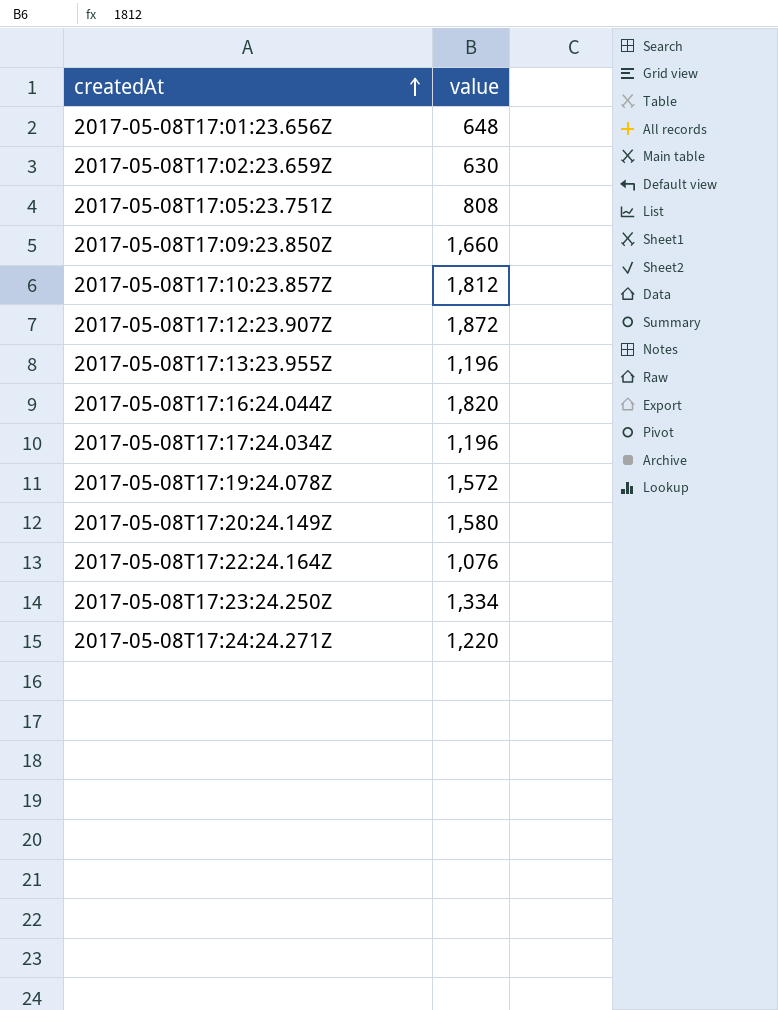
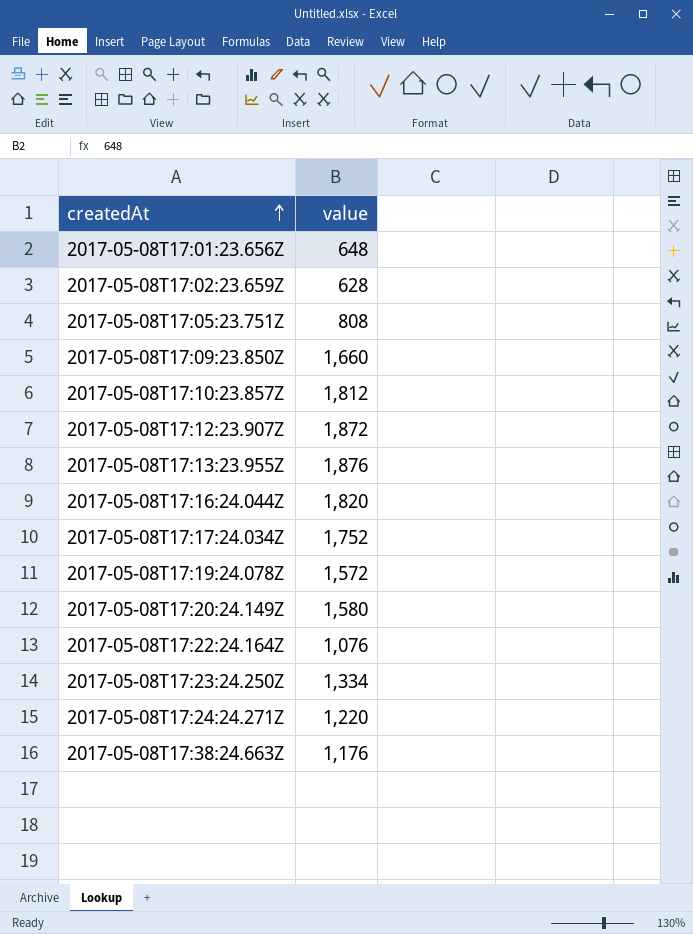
2017-05-08T17:02:23.659Z | value: 630 -> 628
2017-05-08T17:13:23.955Z | value: 1,196 -> 1,876
2017-05-08T17:17:24.034Z | value: 1,196 -> 1,752
row 2017-05-08T17:38:24.663Z: none -> 1,176

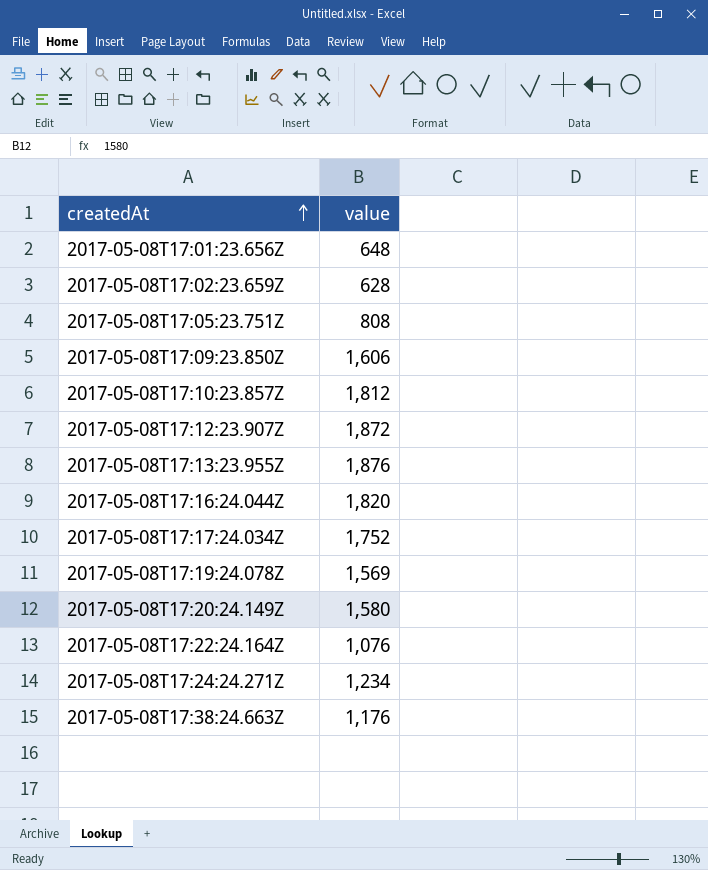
row 2017-05-08T17:23:24.250Z: 1,334 -> none
2017-05-08T17:09:23.850Z | value: 1,660 -> 1,606
2017-05-08T17:19:24.078Z | value: 1,572 -> 1,569
2017-05-08T17:24:24.271Z | value: 1,220 -> 1,234

